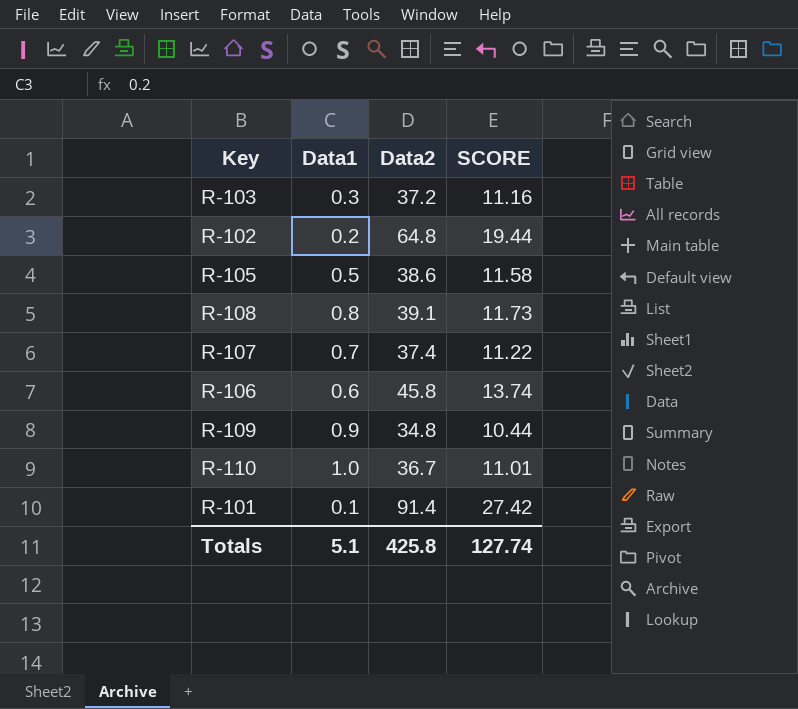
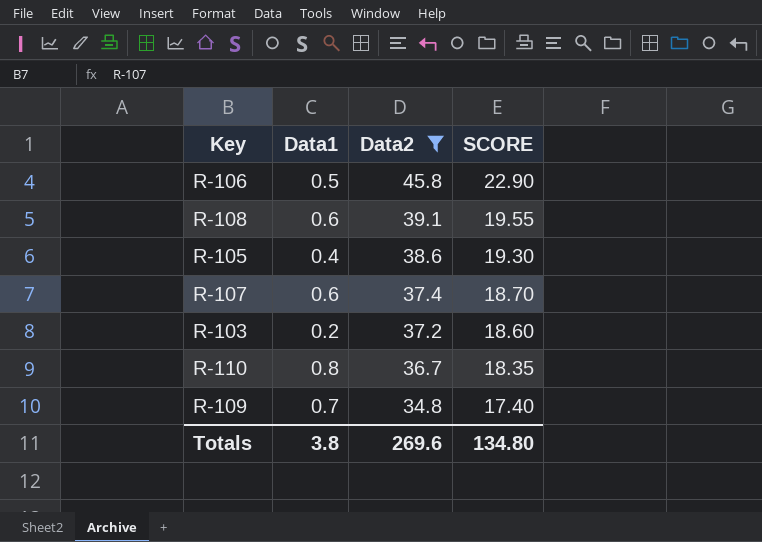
filter: none -> Data2 <= 45.8
row order: none -> Data2 descending
column SCORE | formula: [Data2] * 0.3 -> [Data2] * 0.5
R-106 | Data1: 0.6 -> 0.5
R-108 | Data1: 0.8 -> 0.6
R-105 | Data1: 0.5 -> 0.4
R-107 | Data1: 0.7 -> 0.6
R-103 | Data1: 0.3 -> 0.2
R-110 | Data1: 1.0 -> 0.8
R-109 | Data1: 0.9 -> 0.7
Totals | Data1: 5.1 -> 3.8
Totals | Data2: 425.8 -> 269.6
Totals | SCORE: 127.74 -> 134.80

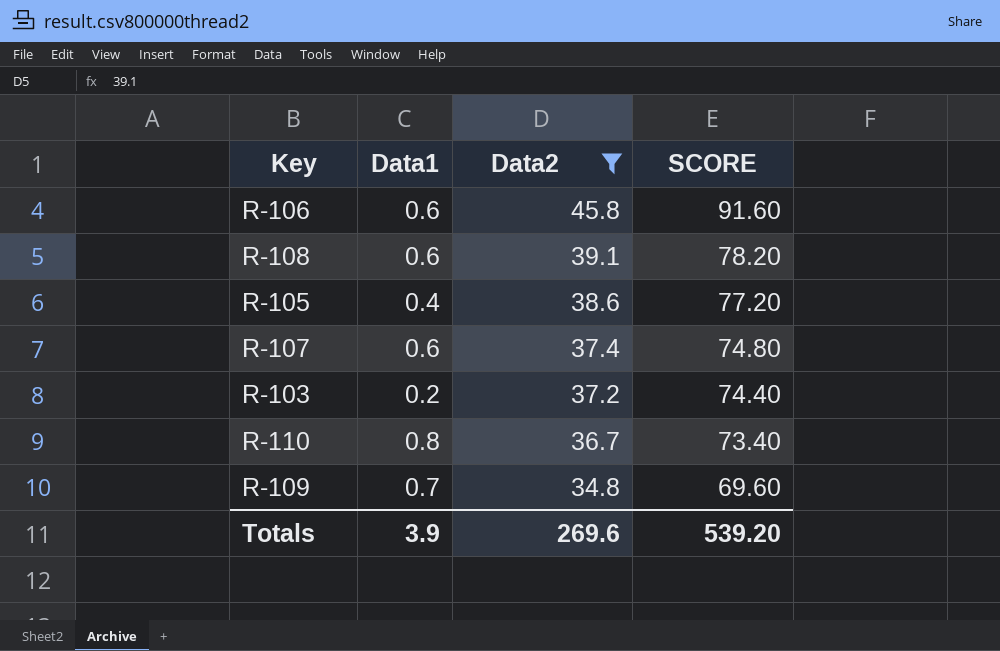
column SCORE | formula: [Data2] * 0.5 -> [Data2] * 2
R-106 | Data1: 0.5 -> 0.6
Totals | Data1: 3.8 -> 3.9
Totals | SCORE: 134.80 -> 539.20

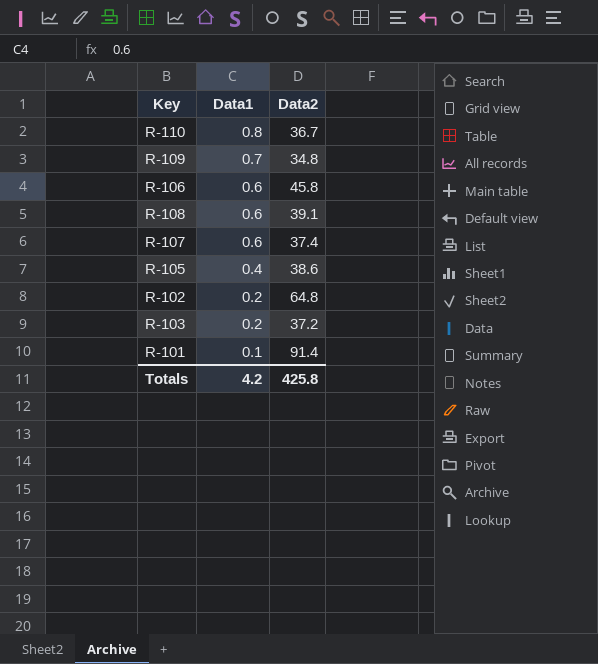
filter: Data2 <= 45.8 -> none
row order: Data2 descending -> Data1 descending
column SCORE | formula: [Data2] * 2 -> none
Totals | Data1: 3.9 -> 4.2
Totals | Data2: 269.6 -> 425.8

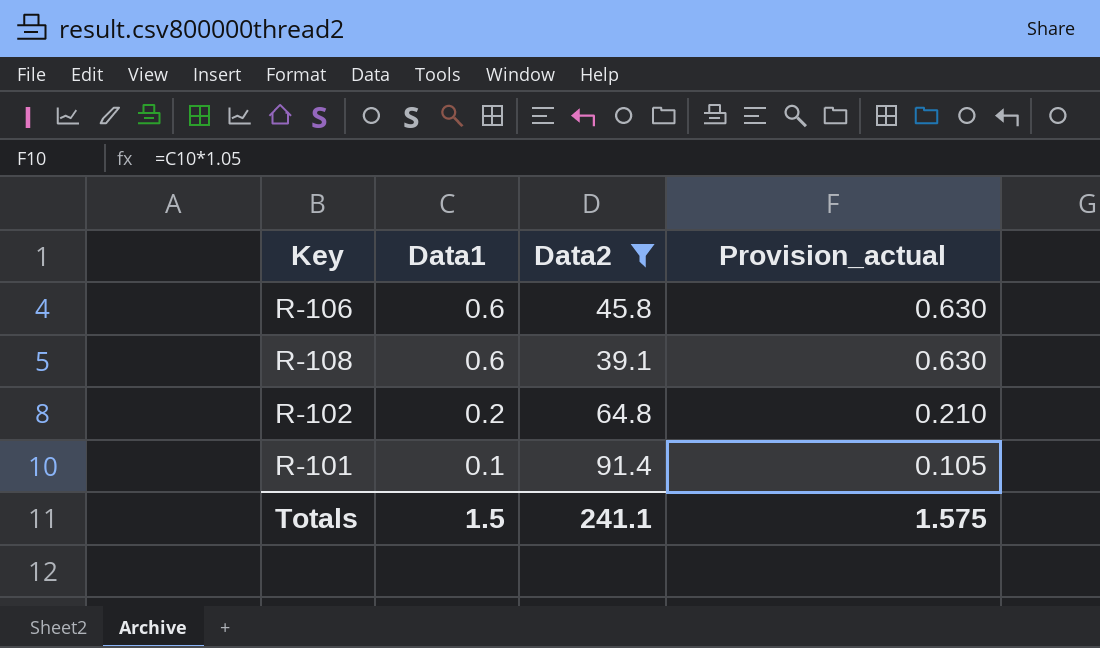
filter: none -> Data2 >= 39.1
column Provision_actual | formula: none -> [Data1] * 1.05
Totals | Data1: 4.2 -> 1.5
Totals | Data2: 425.8 -> 241.1

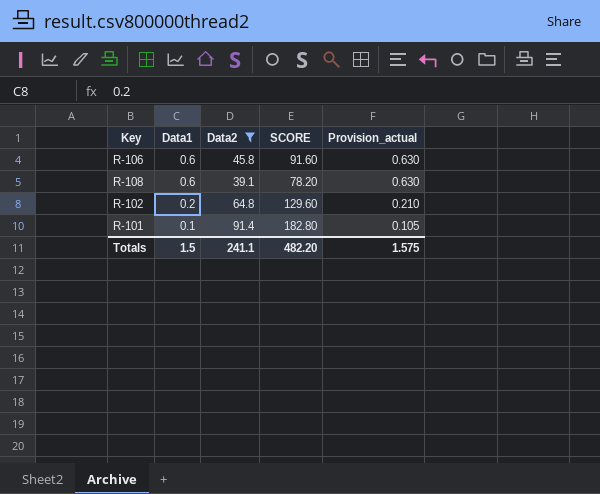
column SCORE | formula: none -> [Data2] * 2

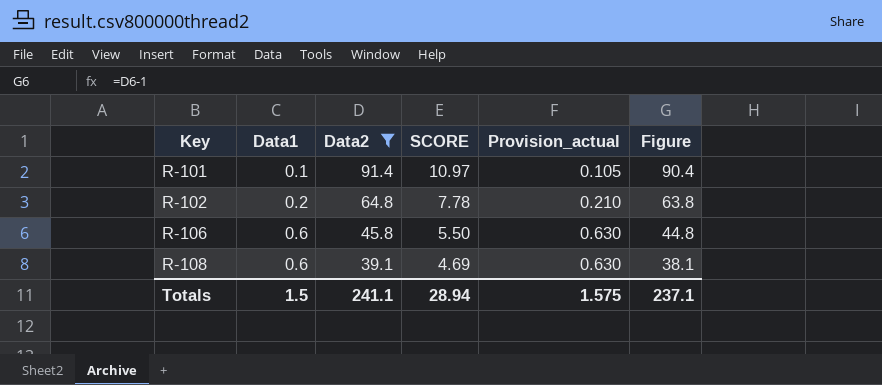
row order: Data1 descending -> Key ascending
column SCORE | formula: [Data2] * 2 -> [Data2] * 0.12
column Figure | formula: none -> [Data2] - 1
Totals | SCORE: 482.20 -> 28.94

